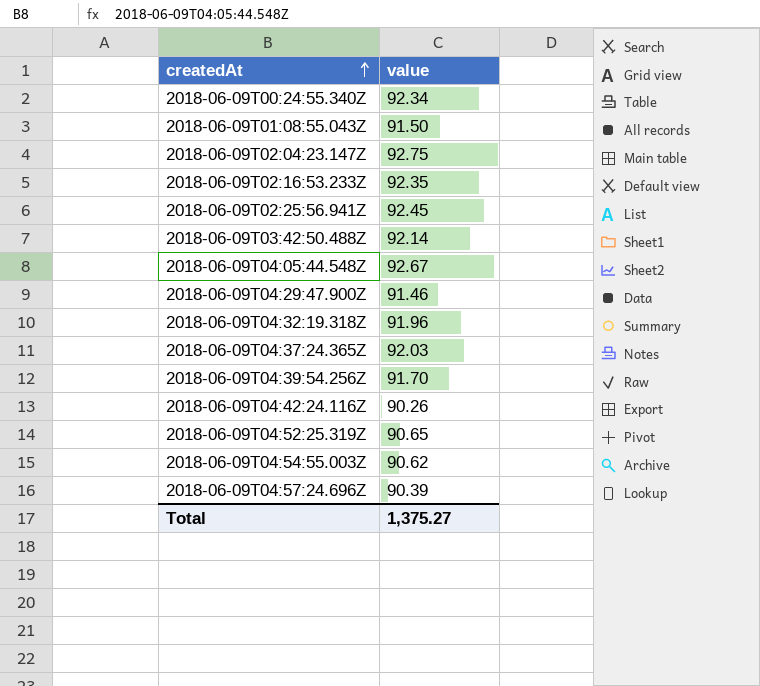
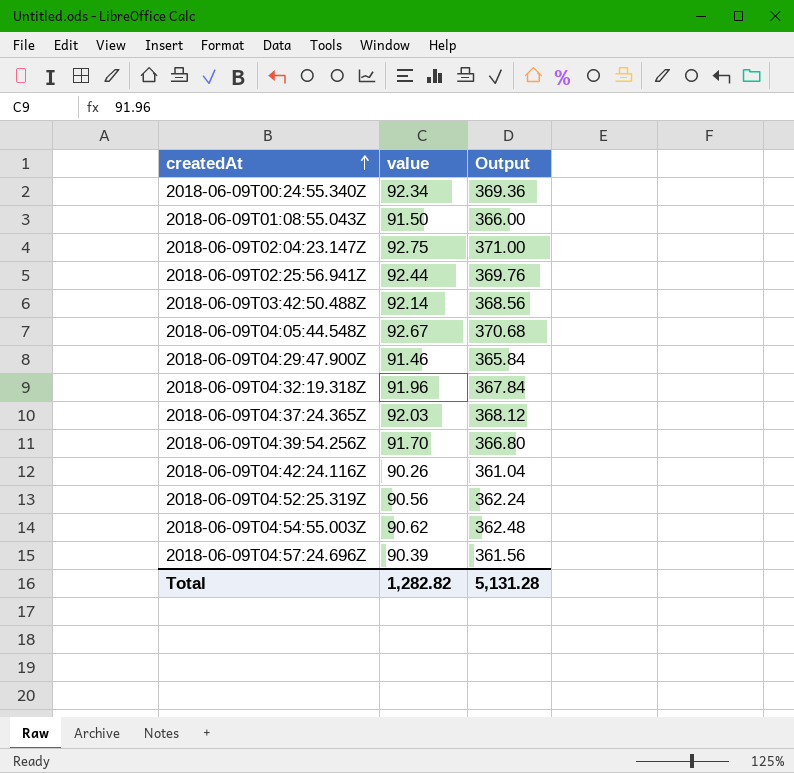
column Output | formula: none -> [value] * 4
row 2018-06-09T02:16:53.233Z: 92.35 -> none
2018-06-09T02:25:56.941Z | value: 92.45 -> 92.44
2018-06-09T04:52:25.319Z | value: 90.65 -> 90.56
Total | value: 1,375.27 -> 1,282.82

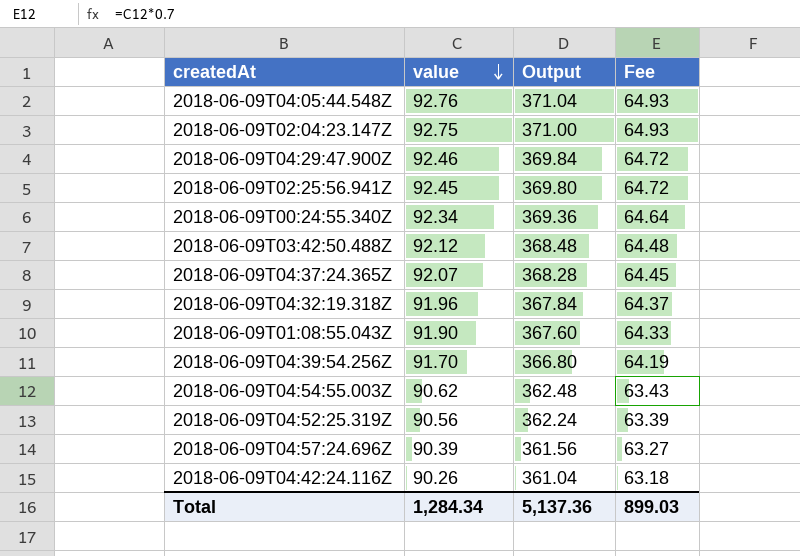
row order: createdAt ascending -> value descending
column Fee | formula: none -> [value] * 0.7
2018-06-09T04:05:44.548Z | value: 92.67 -> 92.76
2018-06-09T04:05:44.548Z | Output: 370.68 -> 371.04
2018-06-09T04:29:47.900Z | value: 91.46 -> 92.46
2018-06-09T04:29:47.900Z | Output: 365.84 -> 369.84
2018-06-09T02:25:56.941Z | value: 92.44 -> 92.45
2018-06-09T02:25:56.941Z | Output: 369.76 -> 369.80
2018-06-09T03:42:50.488Z | value: 92.14 -> 92.12
2018-06-09T03:42:50.488Z | Output: 368.56 -> 368.48
2018-06-09T04:37:24.365Z | value: 92.03 -> 92.07
2018-06-09T04:37:24.365Z | Output: 368.12 -> 368.28
2018-06-09T01:08:55.043Z | value: 91.50 -> 91.90
2018-06-09T01:08:55.043Z | Output: 366.00 -> 367.60
Total | value: 1,282.82 -> 1,284.34
Total | Output: 5,131.28 -> 5,137.36

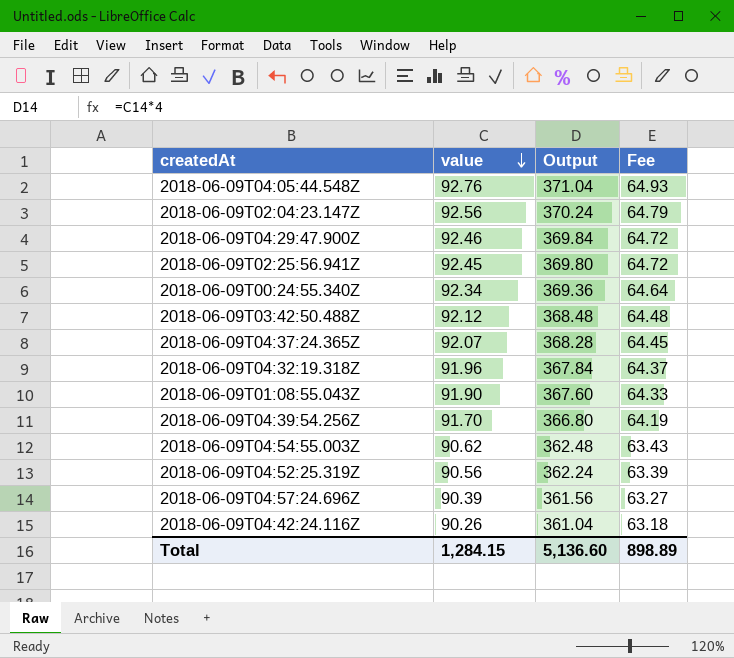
2018-06-09T02:04:23.147Z | value: 92.75 -> 92.56
2018-06-09T02:04:23.147Z | Output: 371.00 -> 370.24
2018-06-09T02:04:23.147Z | Fee: 64.93 -> 64.79
Total | value: 1,284.34 -> 1,284.15
Total | Output: 5,137.36 -> 5,136.60
Total | Fee: 899.03 -> 898.89

